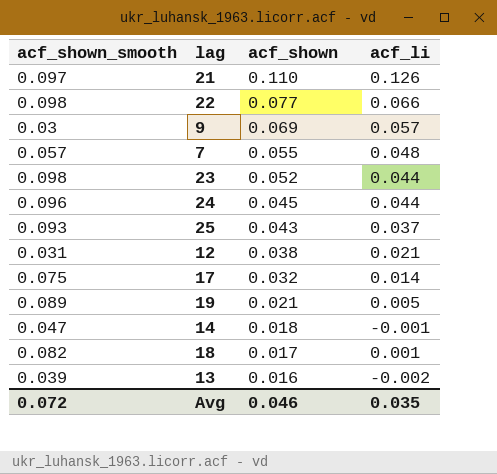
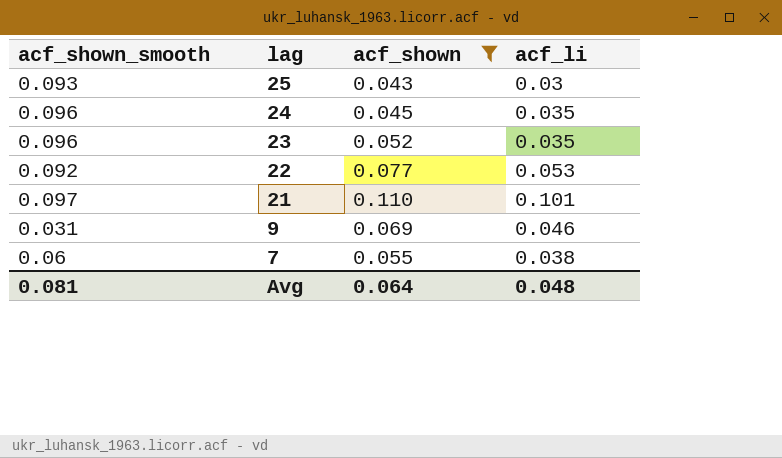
filter: none -> acf_shown >= 0.043
row order: acf_shown descending -> lag descending
25 | acf_li: 0.037 -> 0.03
24 | acf_li: 0.044 -> 0.035
23 | acf_shown_smooth: 0.098 -> 0.096
23 | acf_li: 0.044 -> 0.035
22 | acf_shown_smooth: 0.098 -> 0.092
22 | acf_li: 0.066 -> 0.053
21 | acf_li: 0.126 -> 0.101
9 | acf_shown_smooth: 0.03 -> 0.031
9 | acf_li: 0.057 -> 0.046
7 | acf_shown_smooth: 0.057 -> 0.06
7 | acf_li: 0.048 -> 0.038
Avg | acf_shown_smooth: 0.072 -> 0.081
Avg | acf_shown: 0.046 -> 0.064
Avg | acf_li: 0.035 -> 0.048

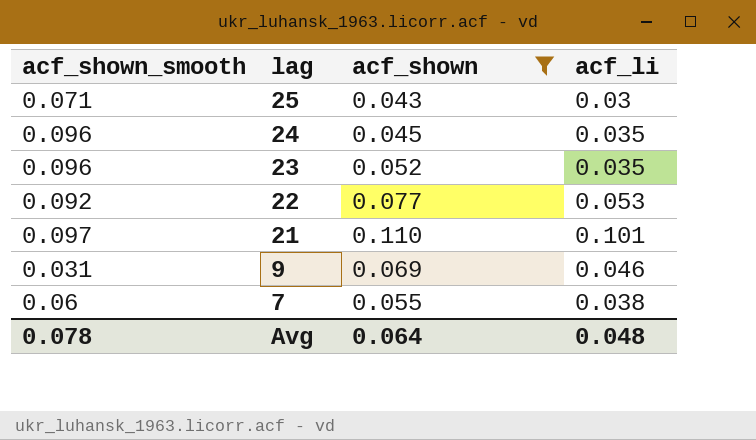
25 | acf_shown_smooth: 0.093 -> 0.071
Avg | acf_shown_smooth: 0.081 -> 0.078

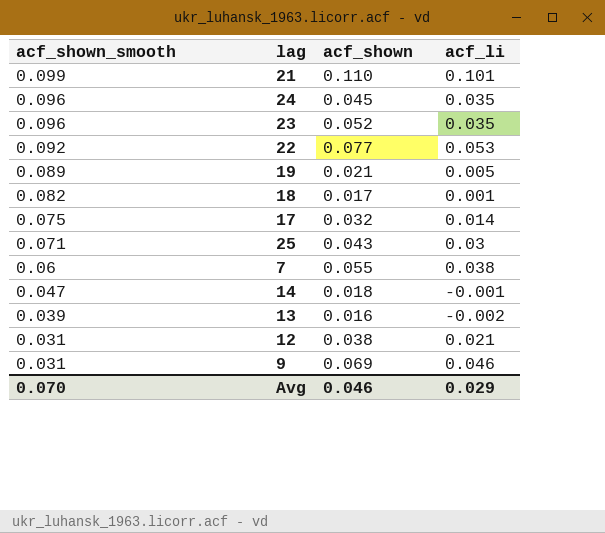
filter: acf_shown >= 0.043 -> none
row order: lag descending -> acf_shown_smooth descending
21 | acf_shown_smooth: 0.097 -> 0.099
Avg | acf_shown_smooth: 0.078 -> 0.070
Avg | acf_shown: 0.064 -> 0.046
Avg | acf_li: 0.048 -> 0.029

